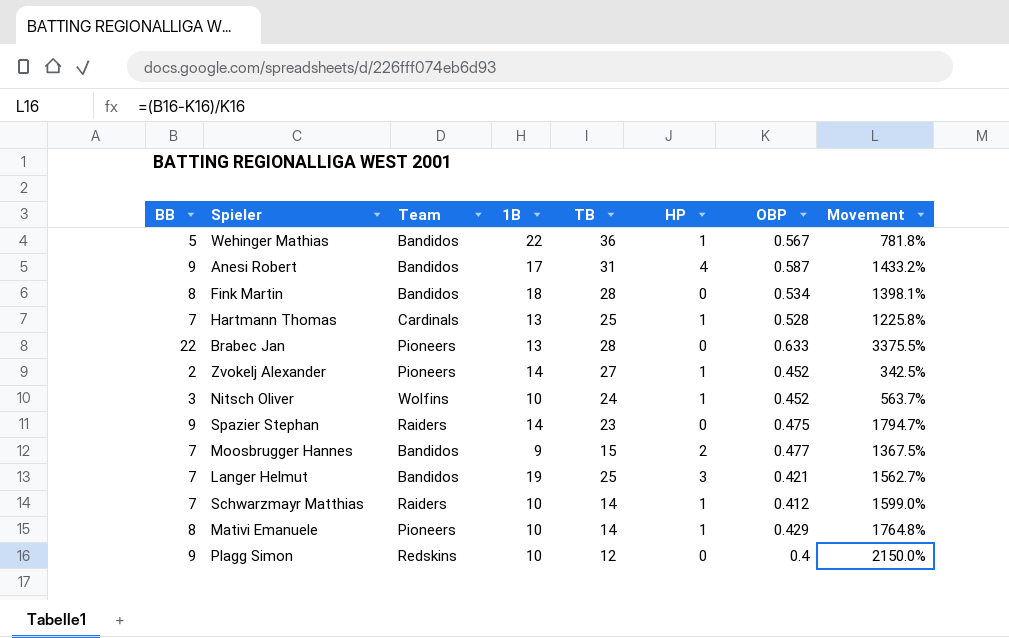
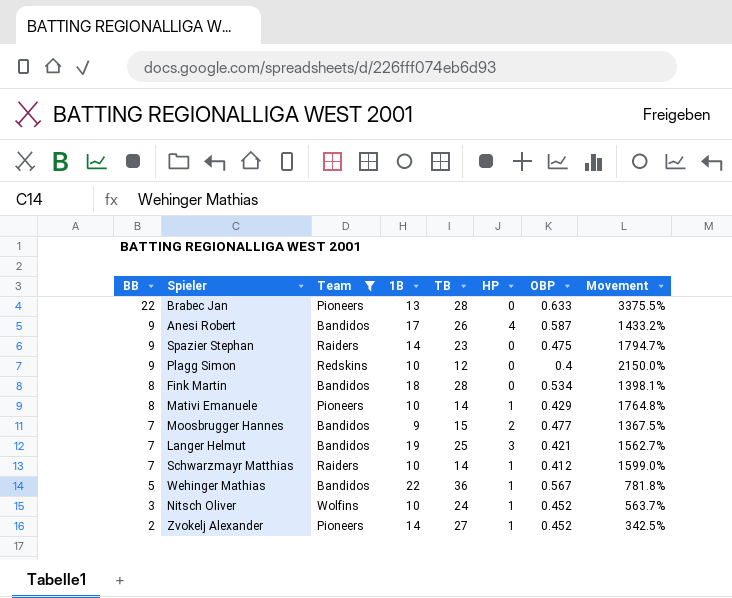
filter: none -> Team != Cardinals
row order: none -> BB descending
Anesi Robert | TB: 31 -> 26

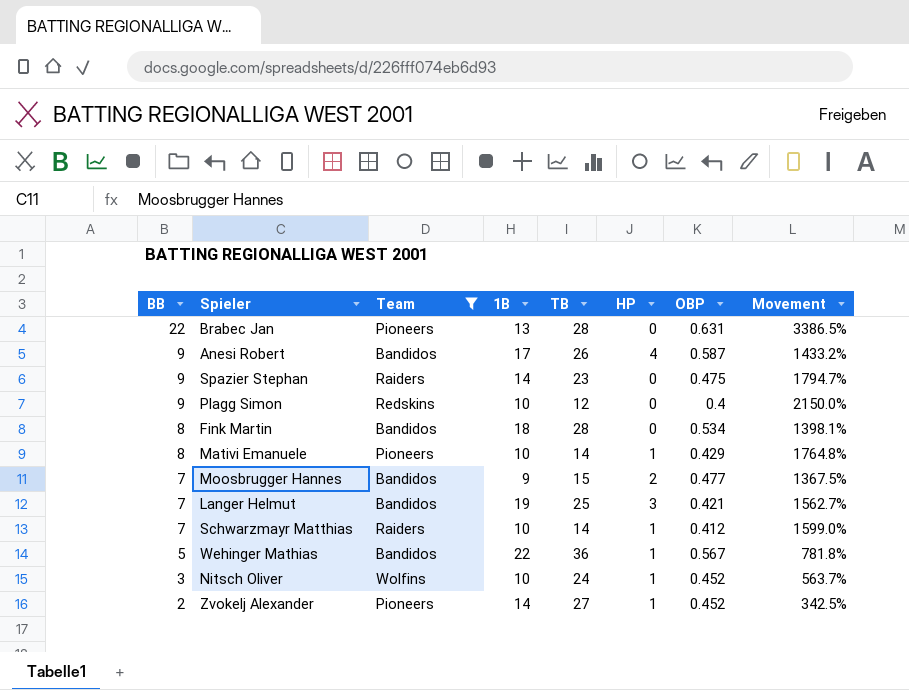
Brabec Jan | OBP: 0.633 -> 0.631
Brabec Jan | Movement: 3375.5% -> 3386.5%

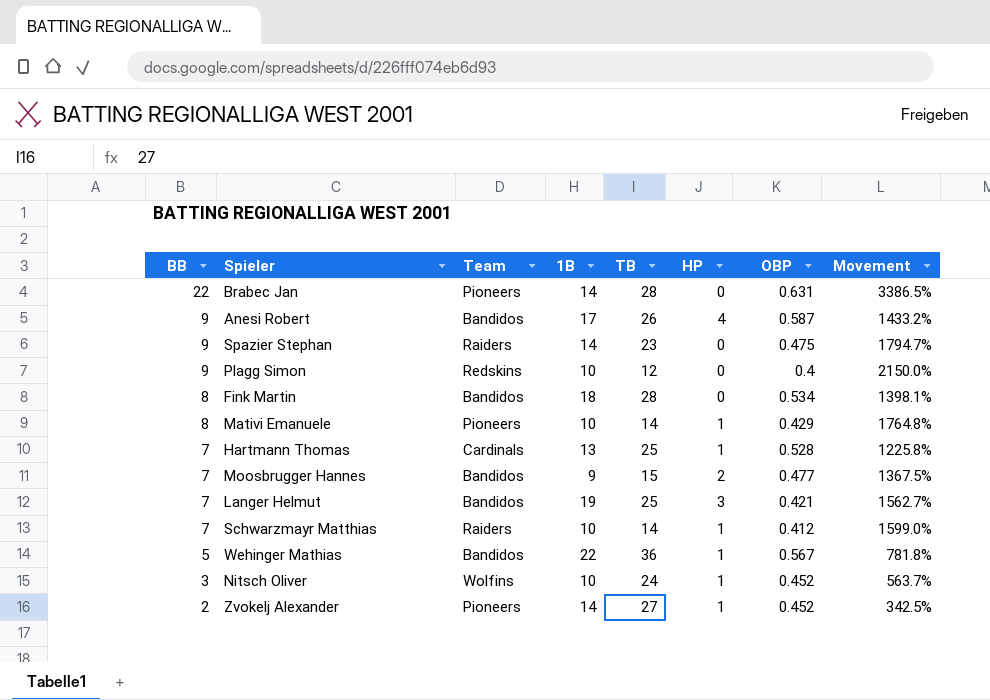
filter: Team != Cardinals -> none
Brabec Jan | 1B: 13 -> 14

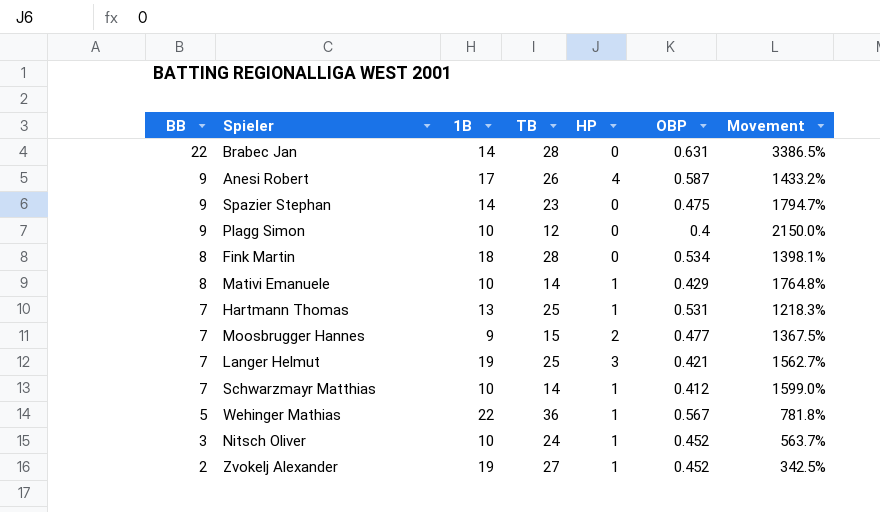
column Team | position: 3 -> none
Hartmann Thomas | OBP: 0.528 -> 0.531
Hartmann Thomas | Movement: 1225.8% -> 1218.3%
Zvokelj Alexander | 1B: 14 -> 19

